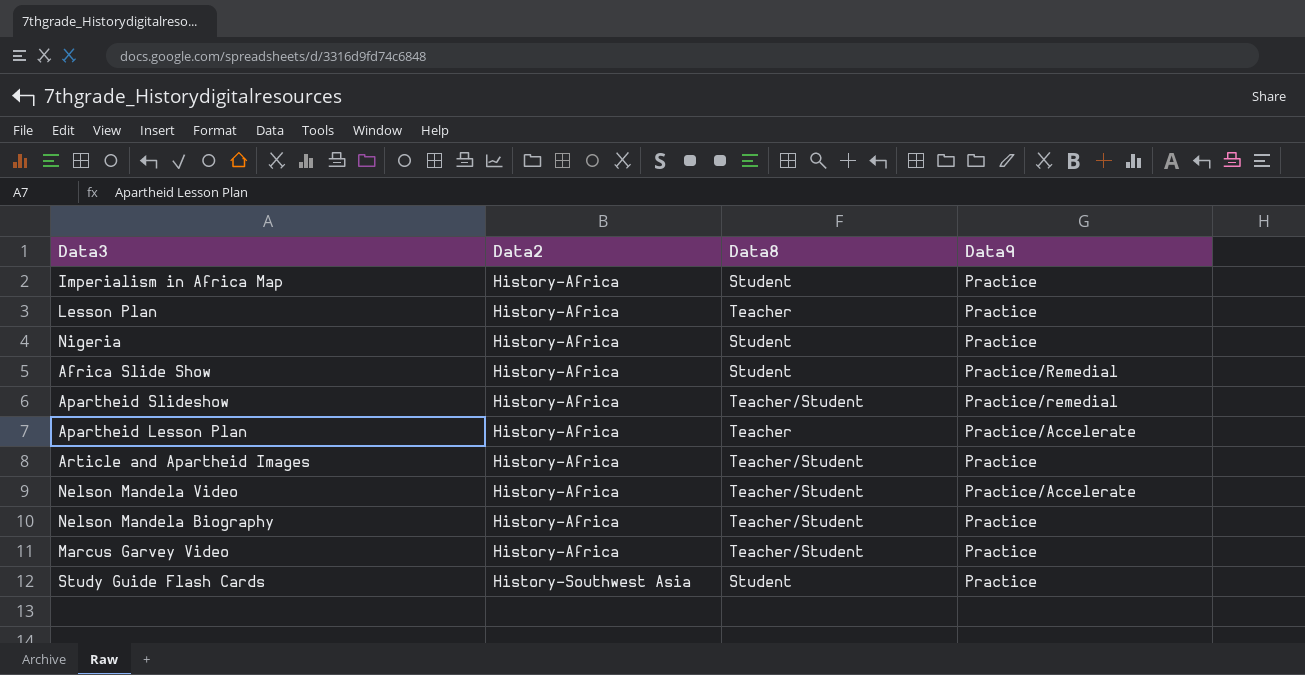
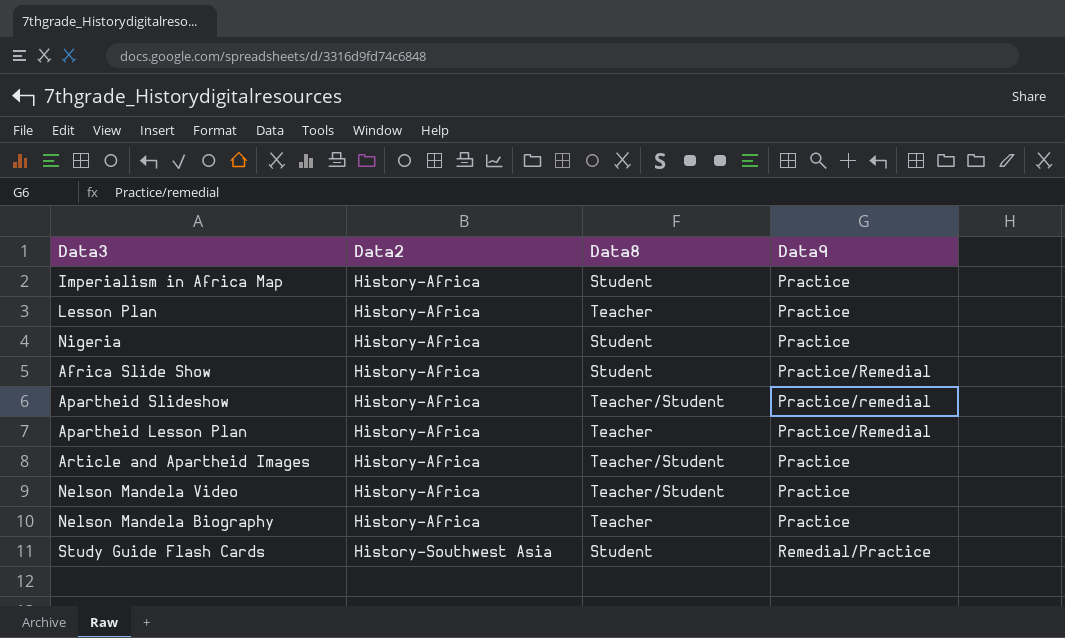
row Marcus Garvey Video: History-Africa | Teacher/Student | Practice -> none
Apartheid Lesson Plan | Data9: Practice/Accelerate -> Practice/Remedial
Nelson Mandela Video | Data9: Practice/Accelerate -> Practice
Nelson Mandela Biography | Data8: Teacher/Student -> Teacher
Study Guide Flash Cards | Data9: Practice -> Remedial/Practice

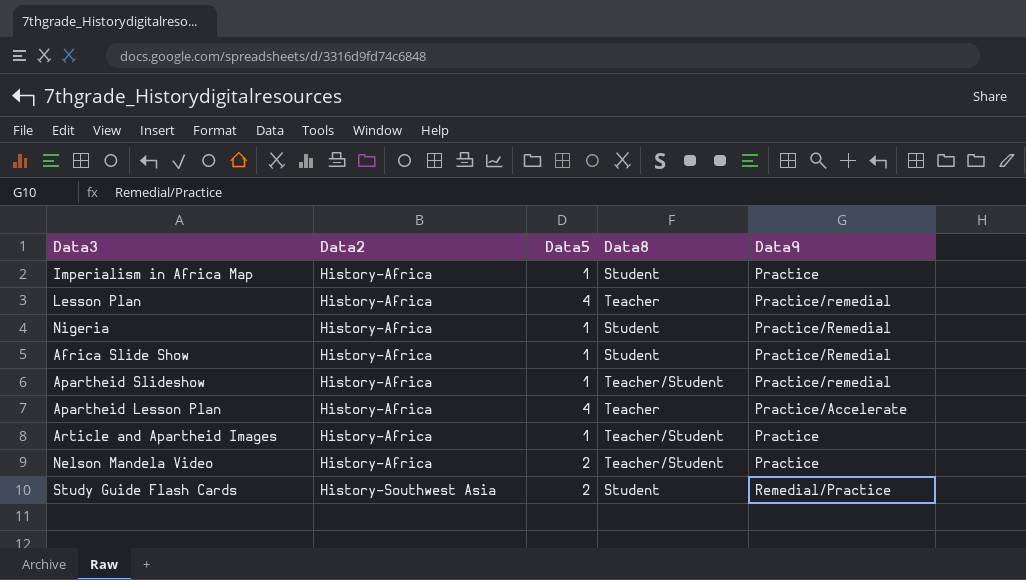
column Data5 | position: none -> 3
row Nelson Mandela Biography: History-Africa | Teacher | Practice -> none
Lesson Plan | Data9: Practice -> Practice/remedial
Nigeria | Data9: Practice -> Practice/Remedial
Apartheid Lesson Plan | Data9: Practice/Remedial -> Practice/Accelerate

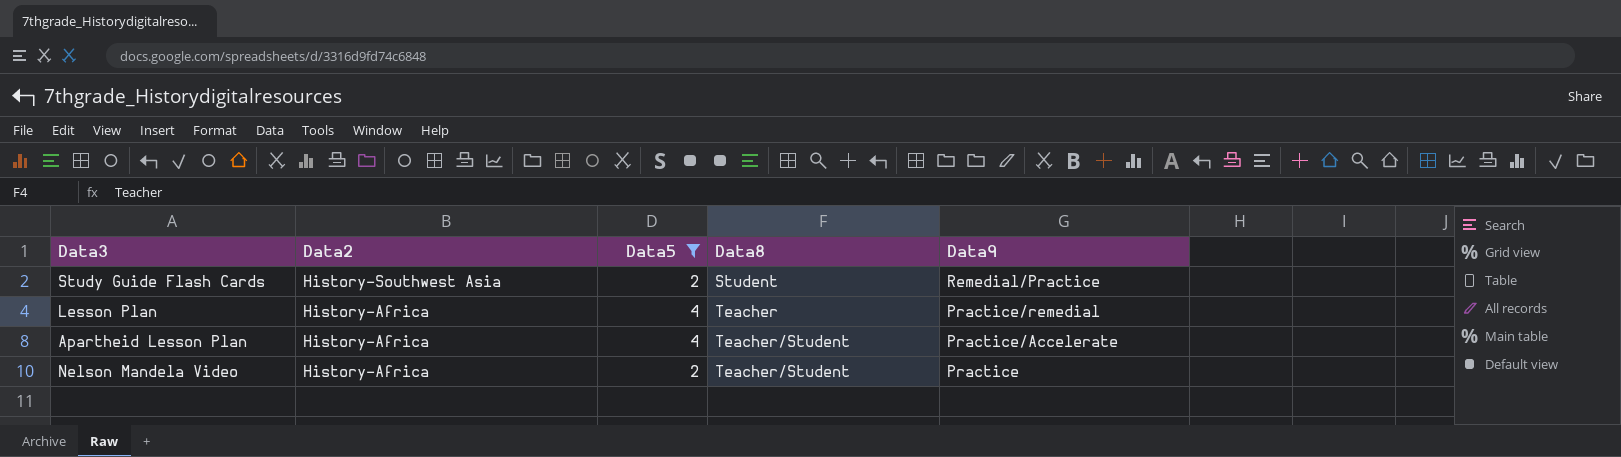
filter: none -> Data5 != 1
row order: Data2 ascending -> Data2 descending
Apartheid Lesson Plan | Data8: Teacher -> Teacher/Student

